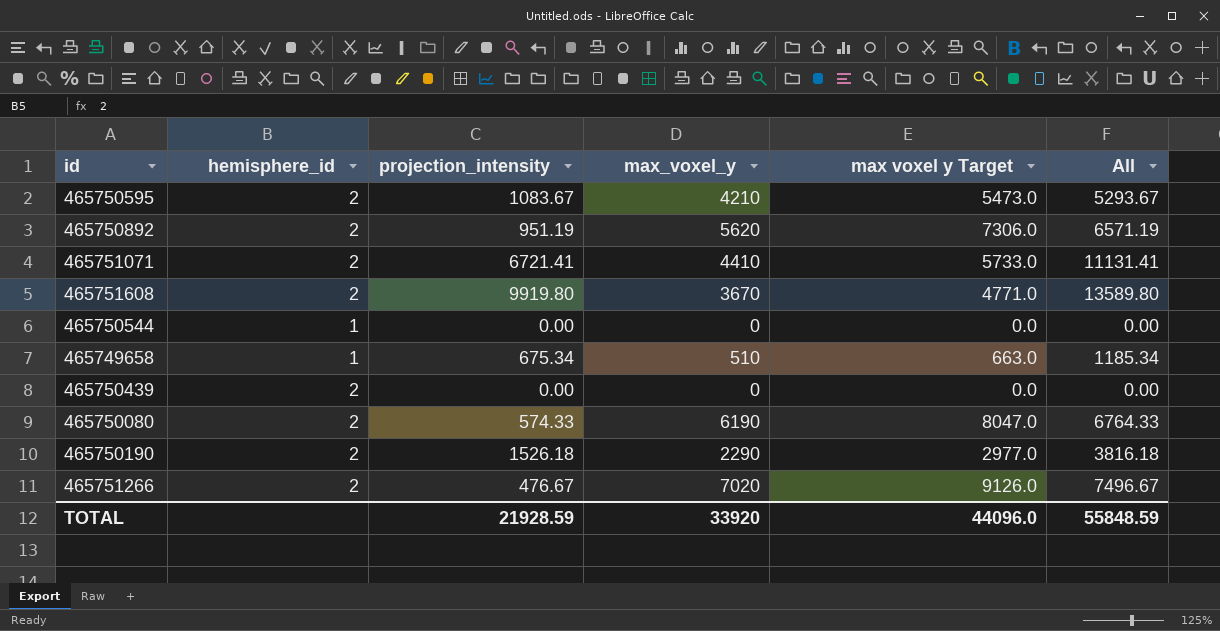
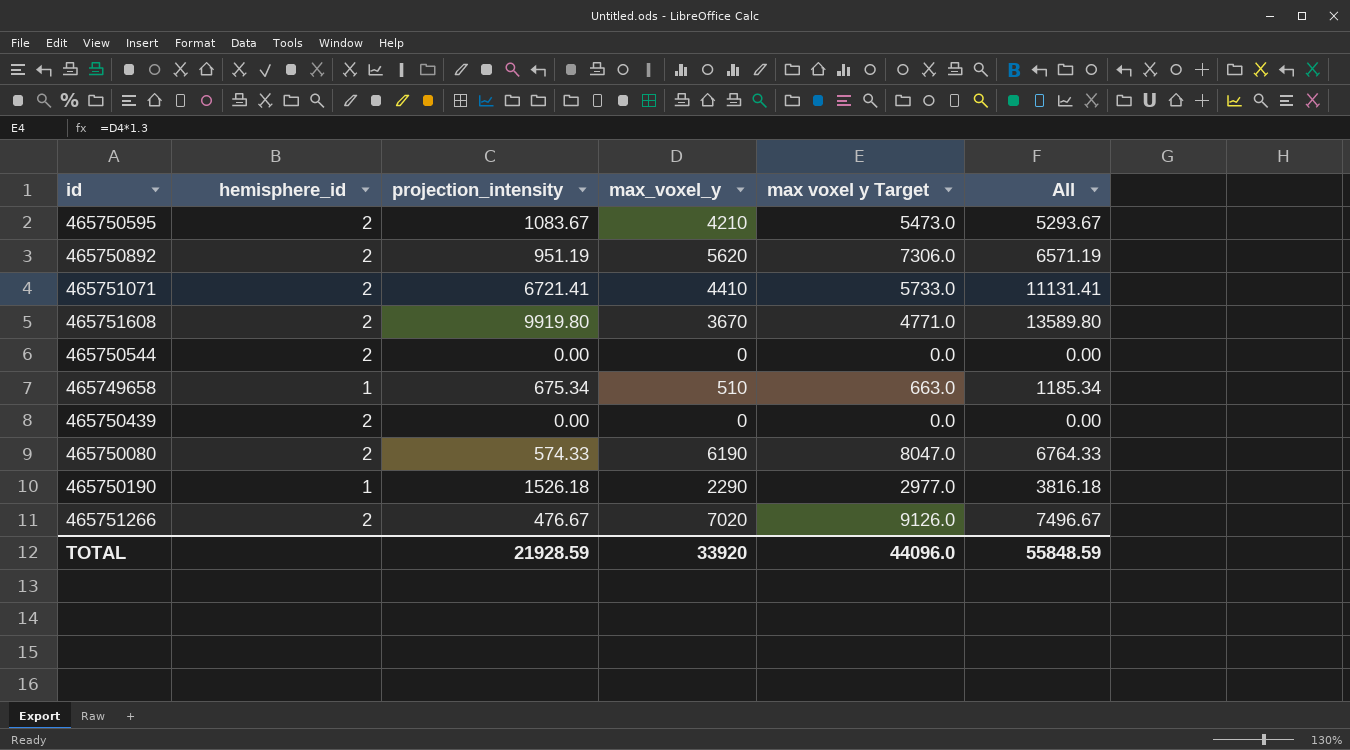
465750544 | hemisphere_id: 1 -> 2
465750190 | hemisphere_id: 2 -> 1

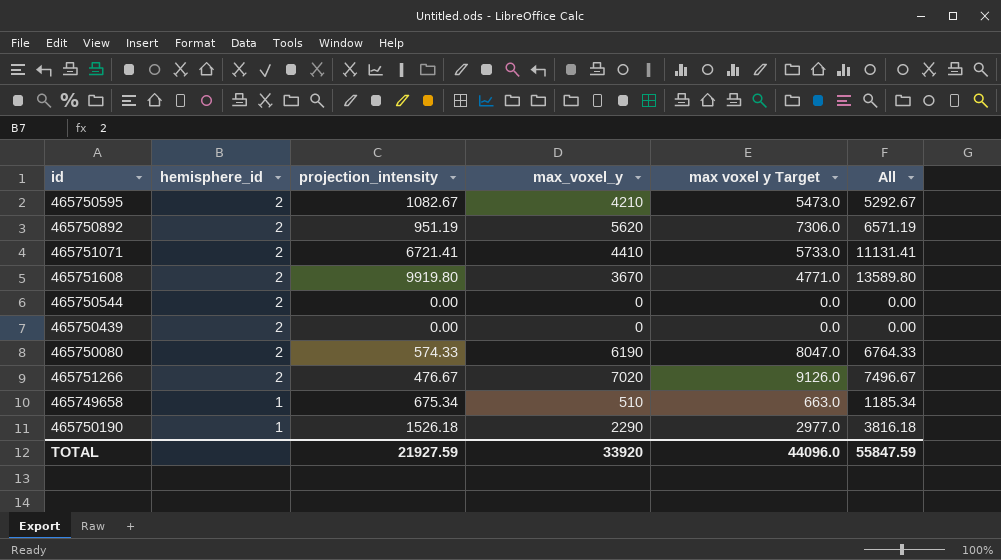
row order: none -> hemisphere_id descending
465750595 | projection_intensity: 1083.67 -> 1082.67
465750595 | All: 5293.67 -> 5292.67
TOTAL | projection_intensity: 21928.59 -> 21927.59
TOTAL | All: 55848.59 -> 55847.59

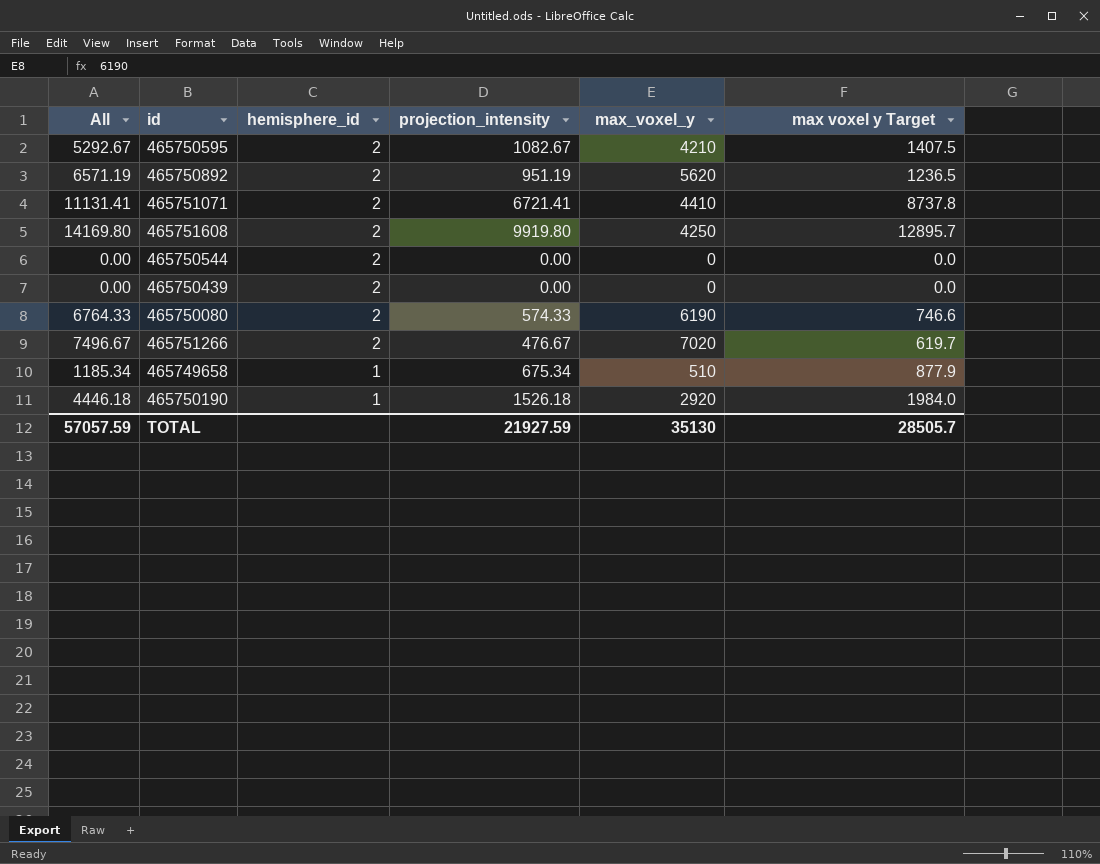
column All | position: 6 -> 1
column max voxel y Target | formula: [max_voxel_y] * 1.3 -> [projection_intensity] * 1.3
465751608 | All: 13589.80 -> 14169.80
465751608 | max_voxel_y: 3670 -> 4250
465750190 | All: 3816.18 -> 4446.18
465750190 | max_voxel_y: 2290 -> 2920
TOTAL | All: 55847.59 -> 57057.59
TOTAL | max_voxel_y: 33920 -> 35130
TOTAL | max voxel y Target: 44096.0 -> 28505.7

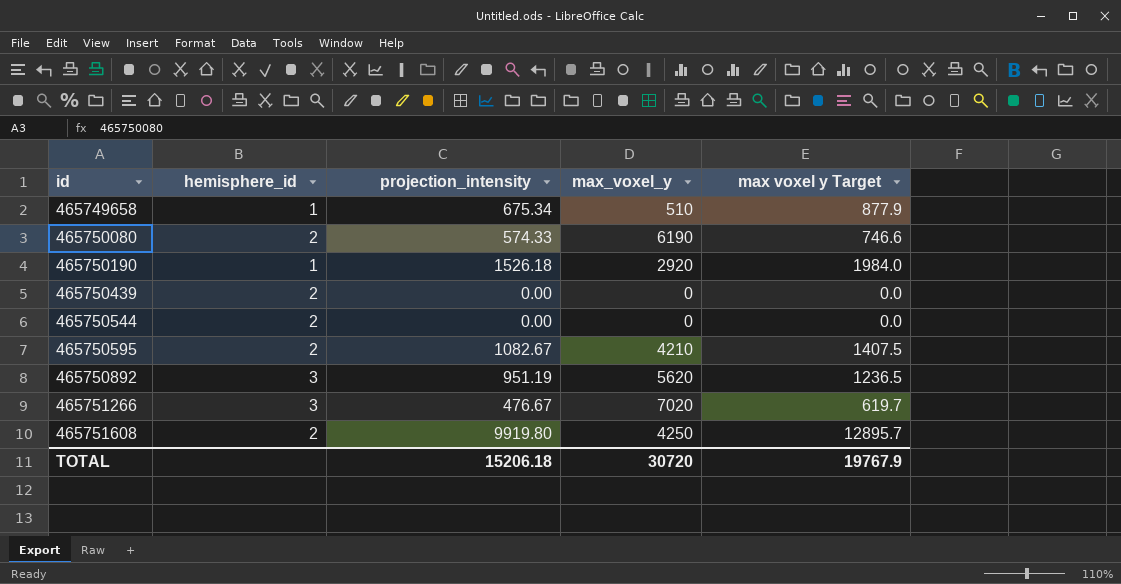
row order: hemisphere_id descending -> id ascending
column All | formula: [projection_intensity] + [max_voxel_y] -> none
row 465751071: 11131.41 | 2 | 6721.41 | 4410 | 8737.8 -> none
465750892 | hemisphere_id: 2 -> 3
465751266 | hemisphere_id: 2 -> 3
TOTAL | projection_intensity: 21927.59 -> 15206.18
TOTAL | max_voxel_y: 35130 -> 30720
TOTAL | max voxel y Target: 28505.7 -> 19767.9

